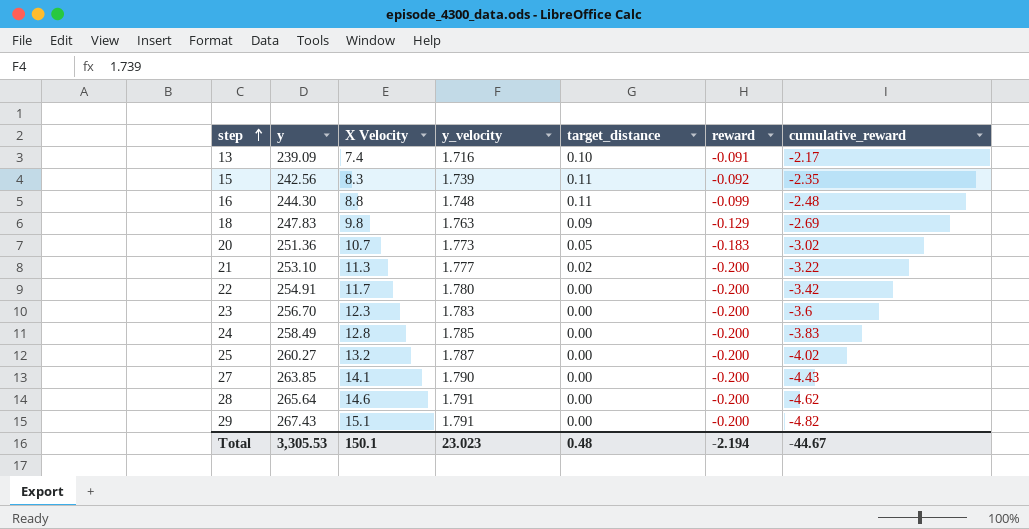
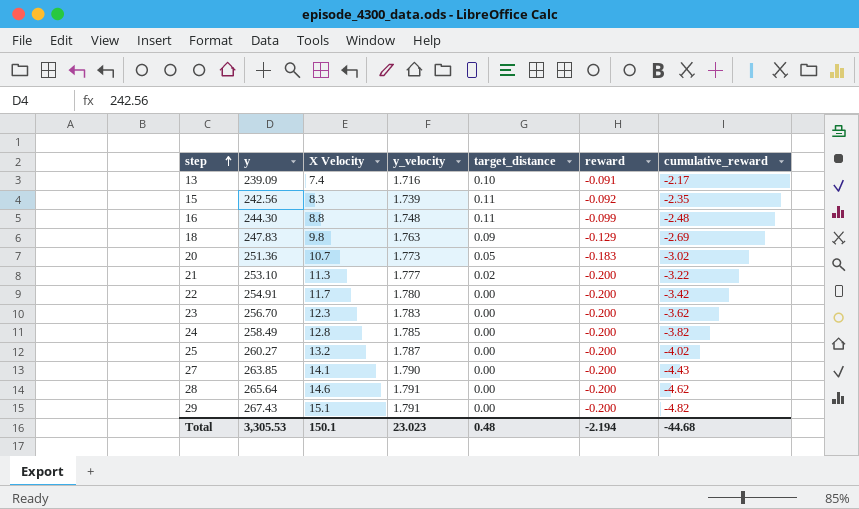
23 | cumulative_reward: -3.6 -> -3.62
24 | cumulative_reward: -3.83 -> -3.82
Total | cumulative_reward: -44.67 -> -44.68

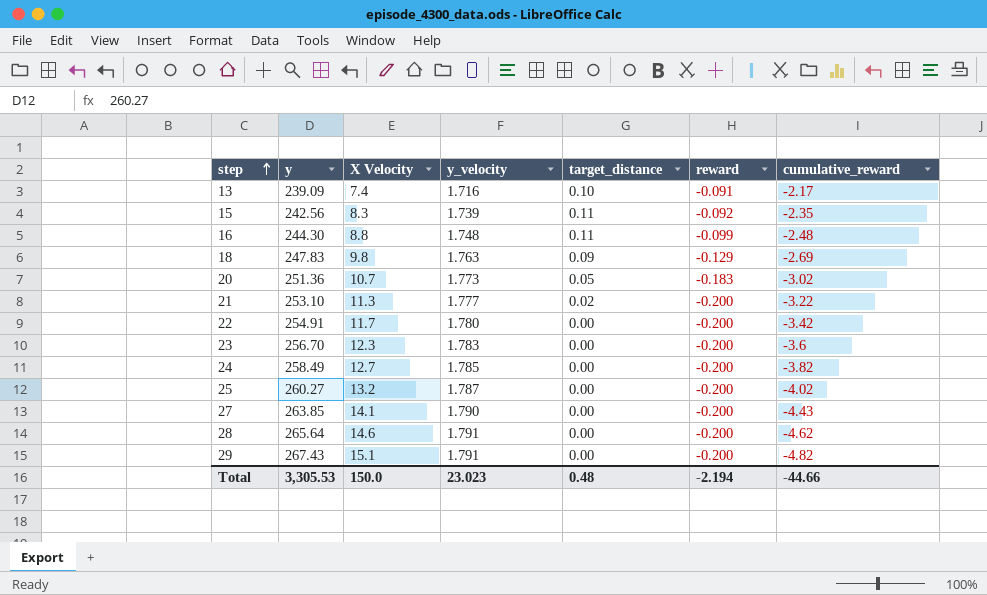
23 | cumulative_reward: -3.62 -> -3.6
24 | X Velocity: 12.8 -> 12.7
Total | X Velocity: 150.1 -> 150.0
Total | cumulative_reward: -44.68 -> -44.66

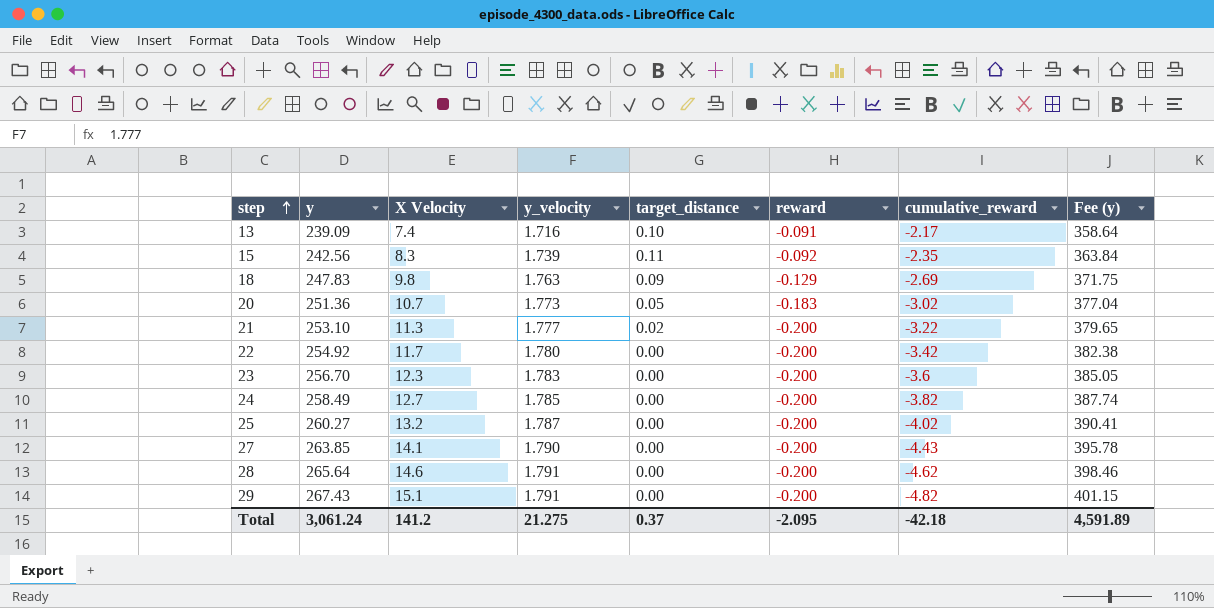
column Fee (y) | formula: none -> [y] * 1.5
row 16: 244.30 | 8.8 | 1.748 | 0.11 | -0.099 | -2.48 -> none
22 | y: 254.91 -> 254.92
Total | y: 3,305.53 -> 3,061.24
Total | X Velocity: 150.0 -> 141.2
Total | y_velocity: 23.023 -> 21.275
Total | target_distance: 0.48 -> 0.37
Total | reward: -2.194 -> -2.095
Total | cumulative_reward: -44.66 -> -42.18

